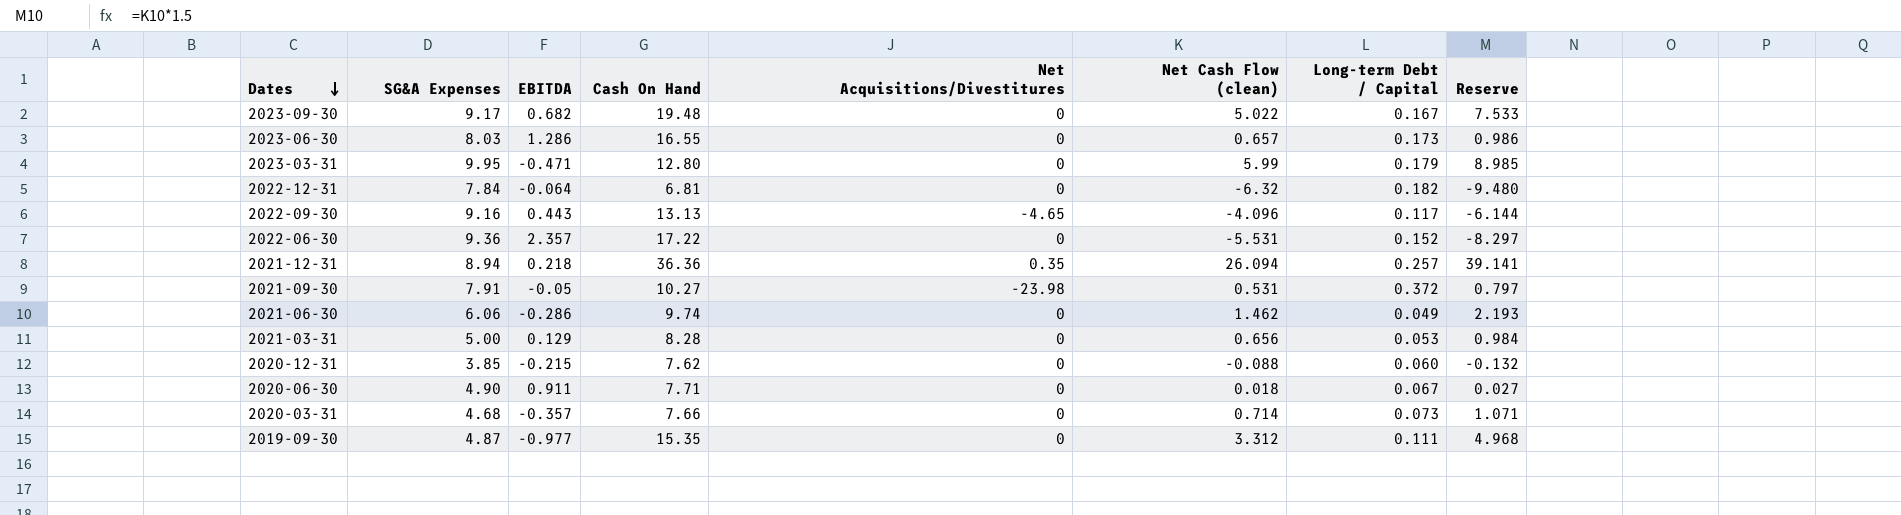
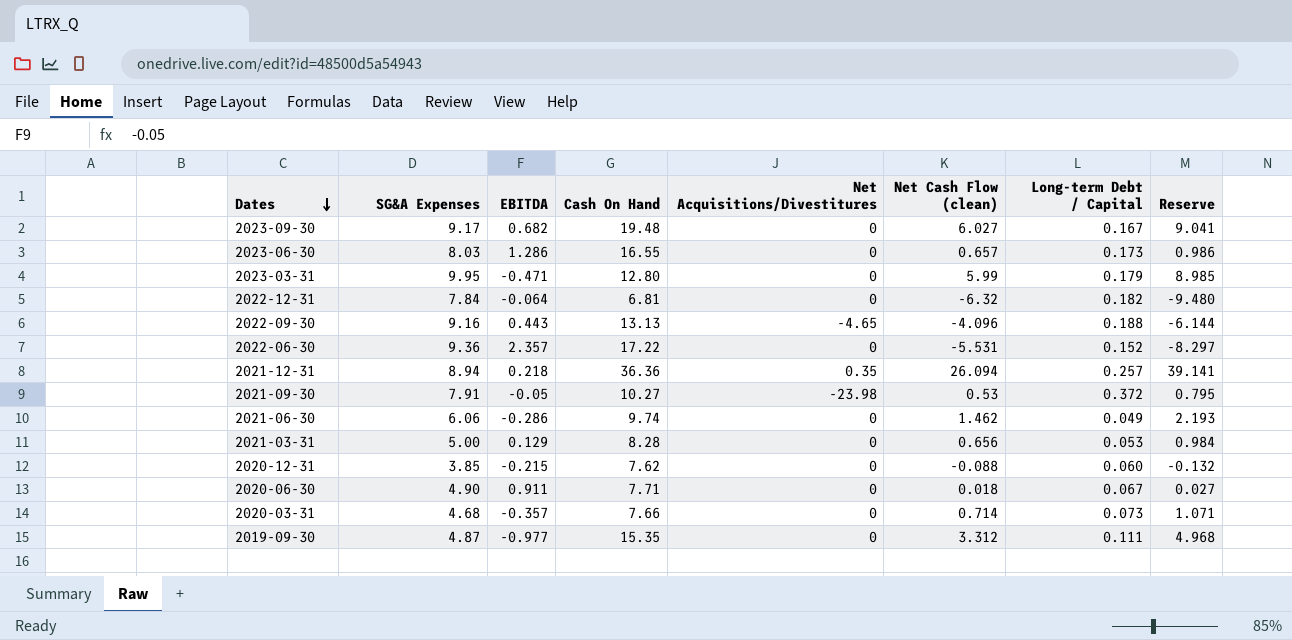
2023-09-30 | Net Cash Flow (clean): 5.022 -> 6.027
2023-09-30 | Reserve: 7.533 -> 9.041
2022-09-30 | Long-term Debt / Capital: 0.117 -> 0.188
2021-09-30 | Net Cash Flow (clean): 0.531 -> 0.53
2021-09-30 | Reserve: 0.797 -> 0.795

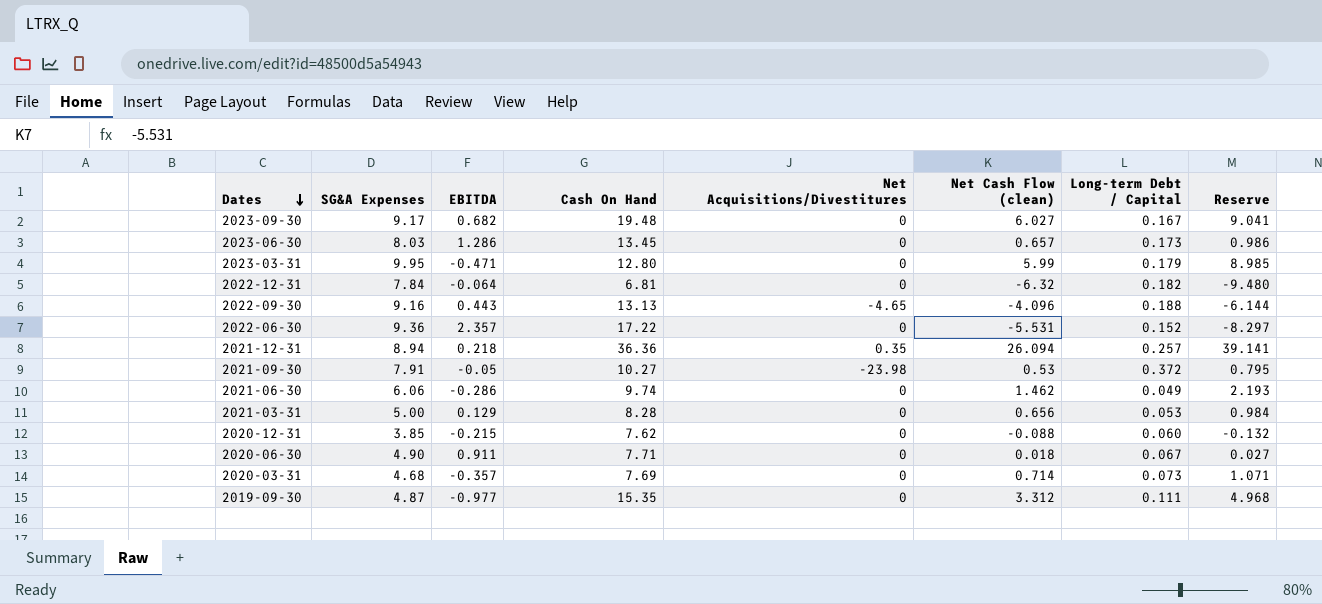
2023-06-30 | Cash On Hand: 16.55 -> 13.45
2020-03-31 | Cash On Hand: 7.66 -> 7.69

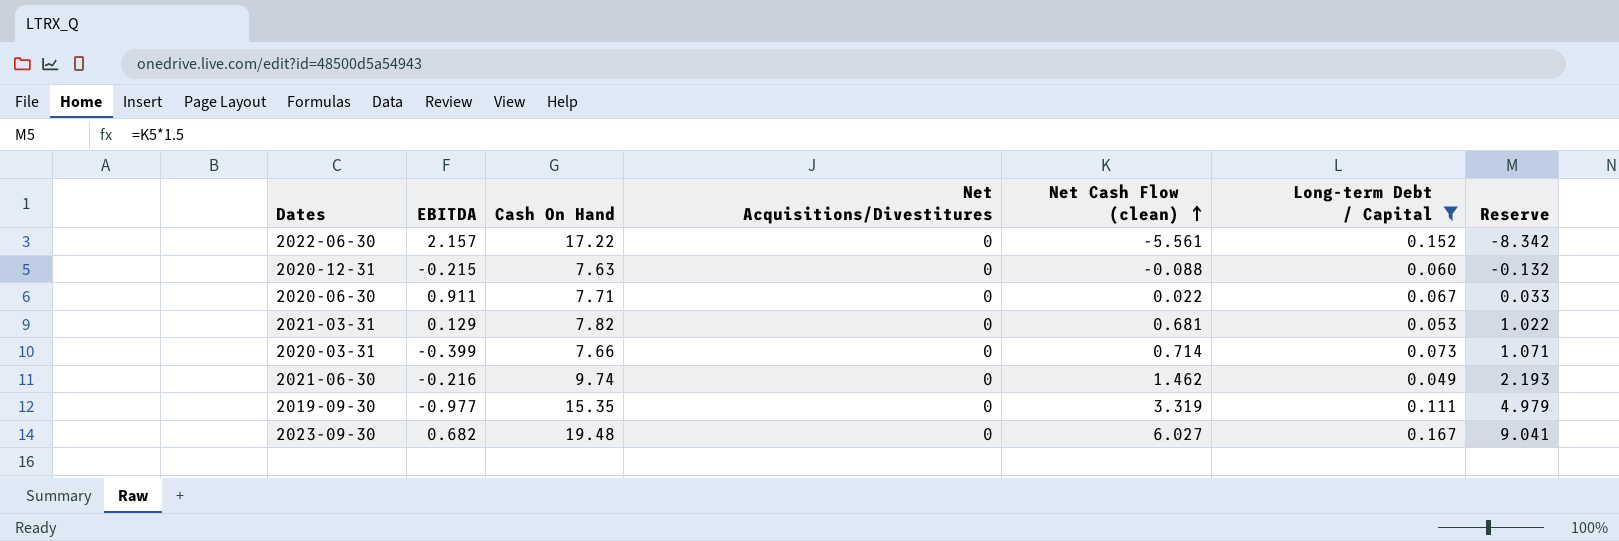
filter: none -> Long-term Debt / Capital <= 0.167
row order: Dates descending -> Net Cash Flow (clean) ascending
column SG&A Expenses | position: 2 -> none
2022-06-30 | EBITDA: 2.357 -> 2.157
2022-06-30 | Net Cash Flow (clean): -5.531 -> -5.561
2022-06-30 | Reserve: -8.297 -> -8.342
2020-12-31 | Cash On Hand: 7.62 -> 7.63
2020-06-30 | Net Cash Flow (clean): 0.018 -> 0.022
2020-06-30 | Reserve: 0.027 -> 0.033
2021-03-31 | Cash On Hand: 8.28 -> 7.82
2021-03-31 | Net Cash Flow (clean): 0.656 -> 0.681
2021-03-31 | Reserve: 0.984 -> 1.022
2020-03-31 | EBITDA: -0.357 -> -0.399
2020-03-31 | Cash On Hand: 7.69 -> 7.66
2021-06-30 | EBITDA: -0.286 -> -0.216
2019-09-30 | Net Cash Flow (clean): 3.312 -> 3.319
2019-09-30 | Reserve: 4.968 -> 4.979

